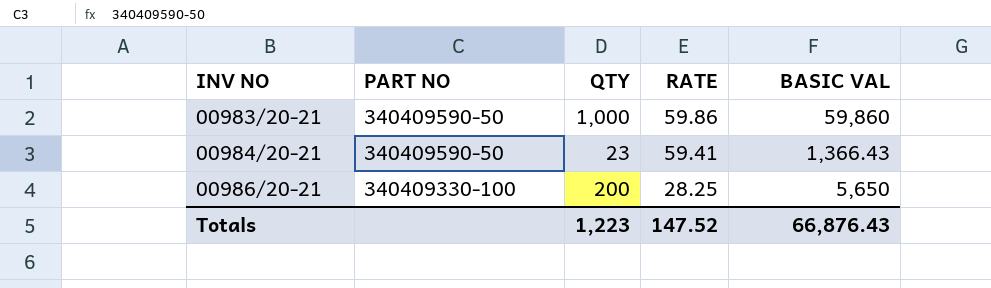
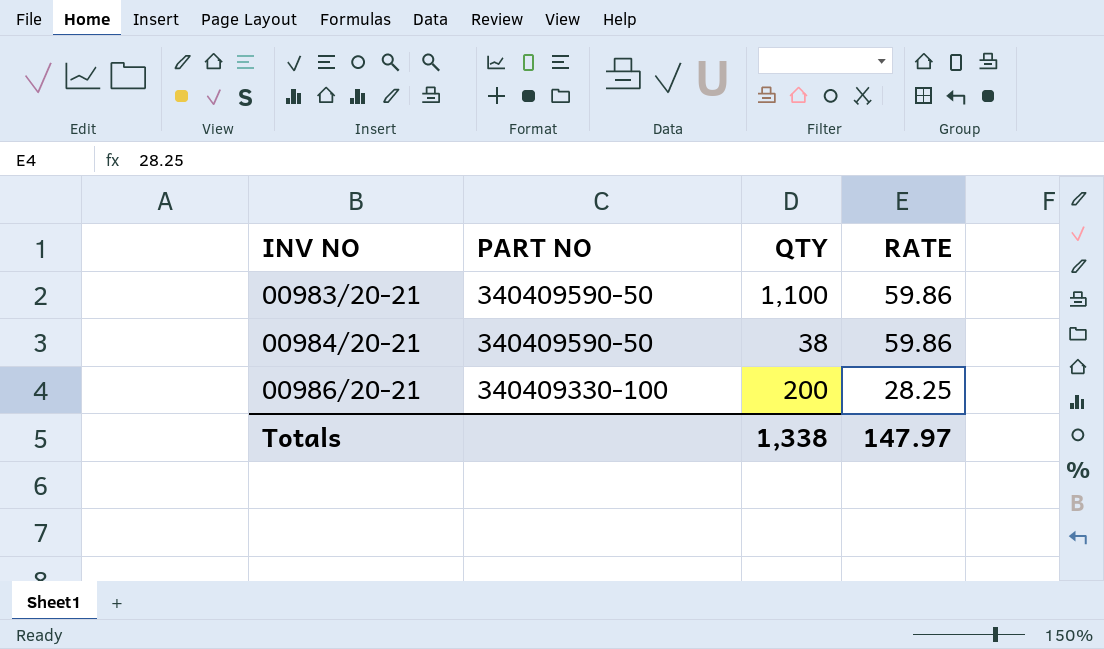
column BASIC VAL | formula: [QTY] * [RATE] -> none
00983/20-21 | QTY: 1,000 -> 1,100
00984/20-21 | QTY: 23 -> 38
00984/20-21 | RATE: 59.41 -> 59.86
Totals | QTY: 1,223 -> 1,338
Totals | RATE: 147.52 -> 147.97

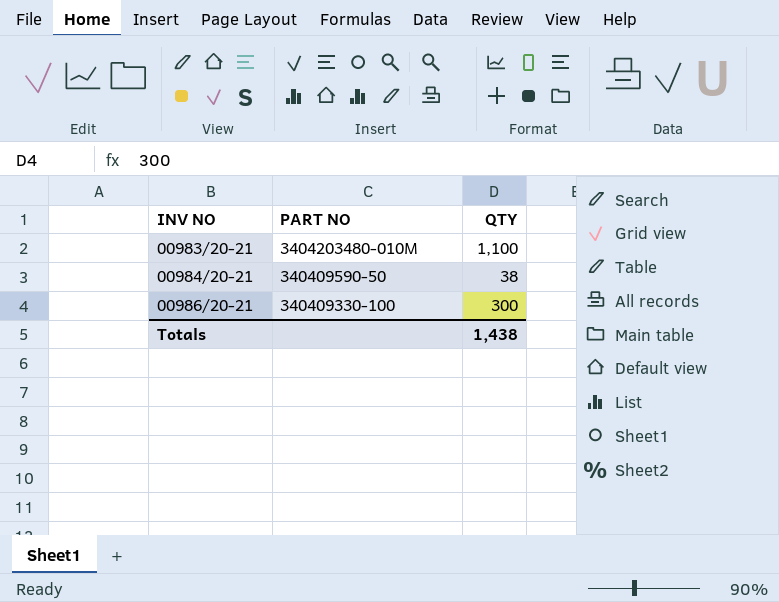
column RATE | position: 4 -> none
00983/20-21 | PART NO: 340409590-50 -> 3404203480-010M
00986/20-21 | QTY: 200 -> 300
Totals | QTY: 1,338 -> 1,438

